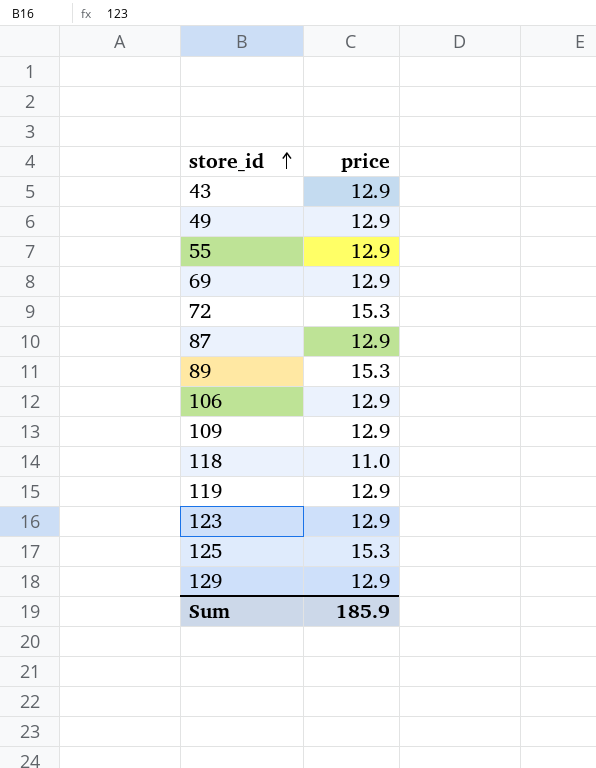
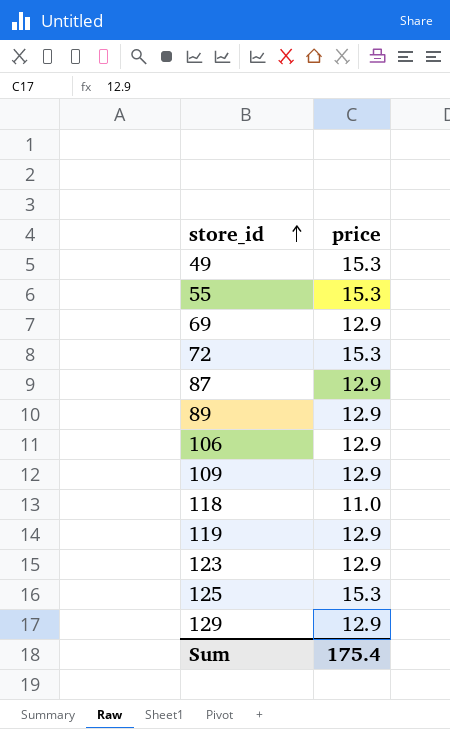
row 43: 12.9 -> none
49 | price: 12.9 -> 15.3
55 | price: 12.9 -> 15.3
89 | price: 15.3 -> 12.9
Sum | price: 185.9 -> 175.4

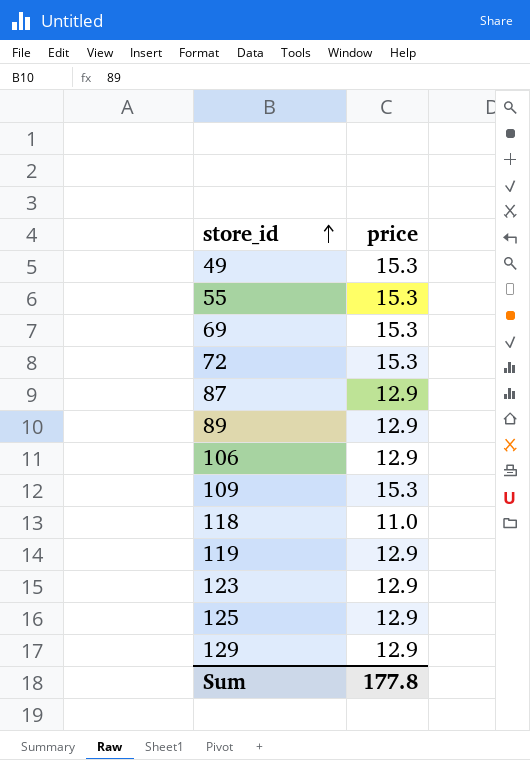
69 | price: 12.9 -> 15.3
109 | price: 12.9 -> 15.3
125 | price: 15.3 -> 12.9
Sum | price: 175.4 -> 177.8

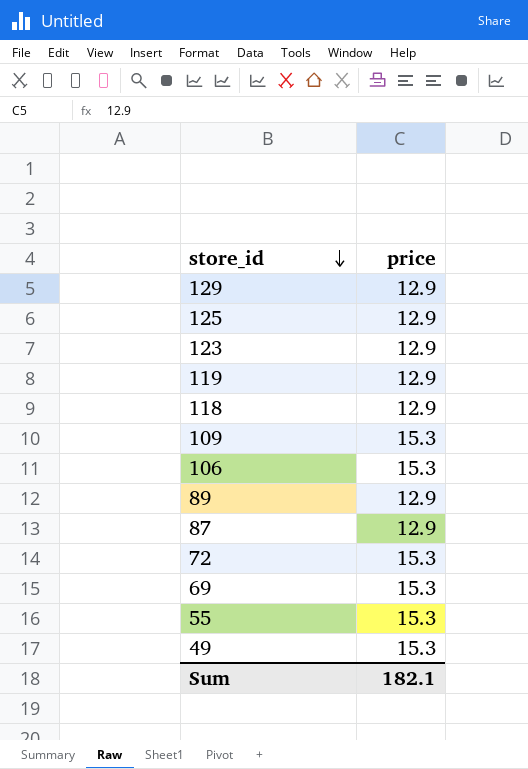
row order: store_id ascending -> store_id descending
118 | price: 11.0 -> 12.9
106 | price: 12.9 -> 15.3
Sum | price: 177.8 -> 182.1

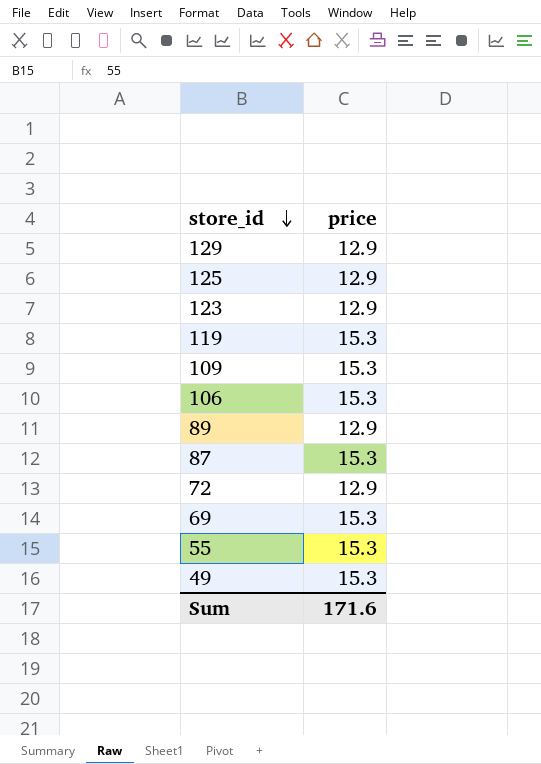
row 118: 12.9 -> none
119 | price: 12.9 -> 15.3
87 | price: 12.9 -> 15.3
72 | price: 15.3 -> 12.9
Sum | price: 182.1 -> 171.6

